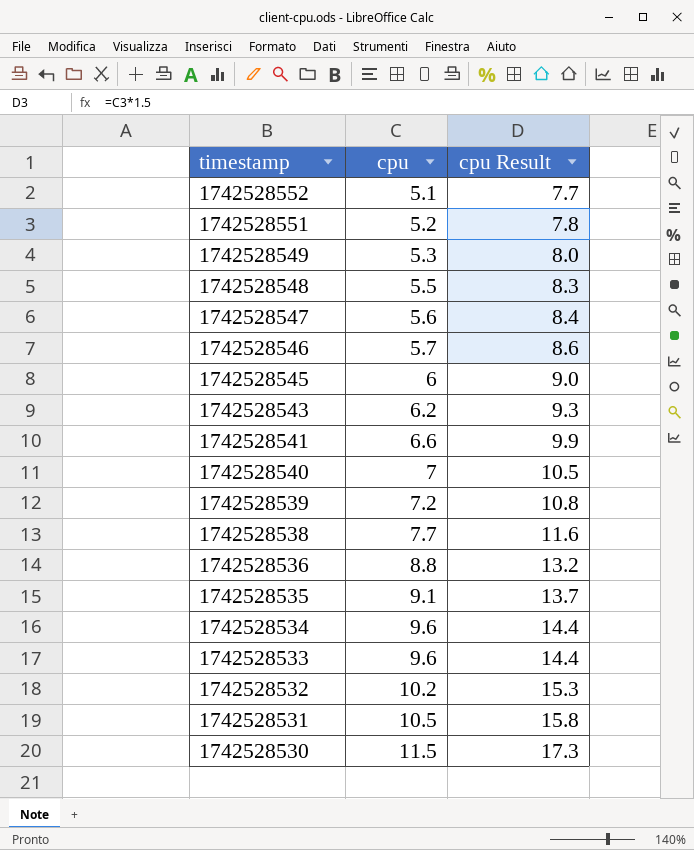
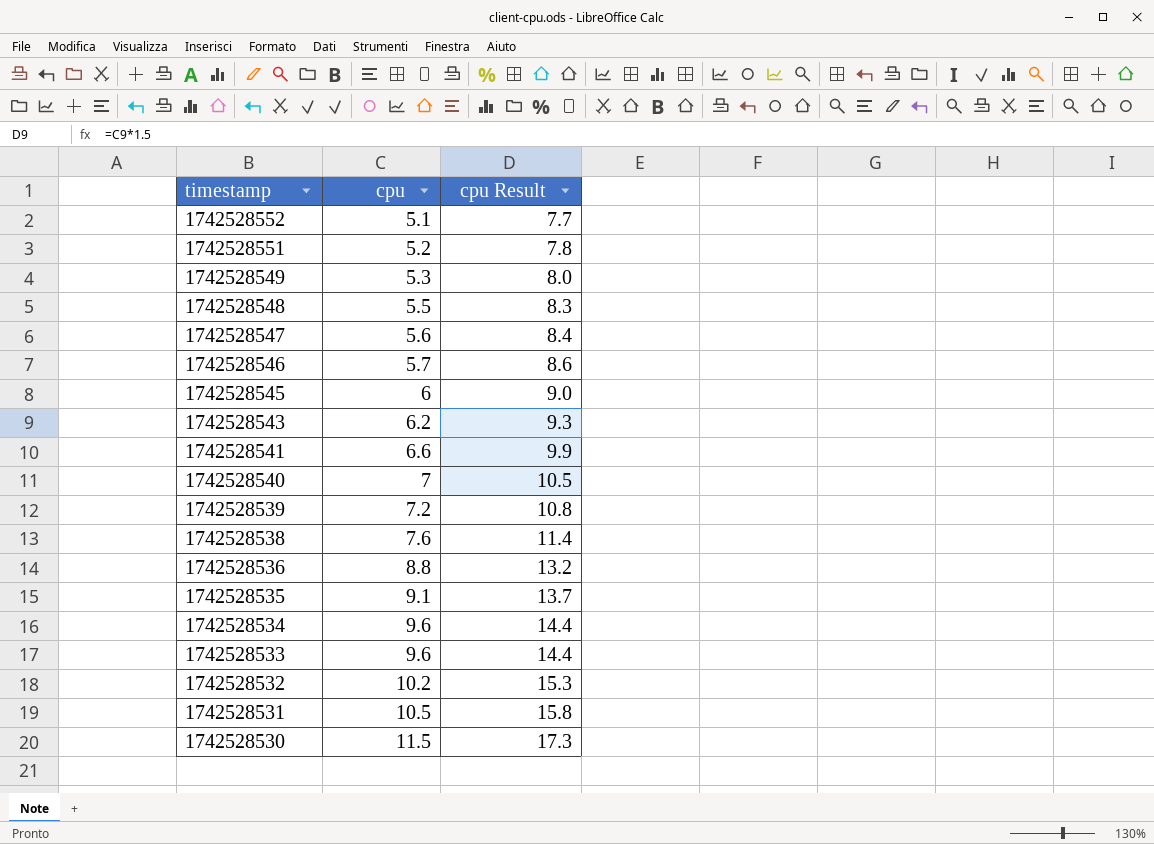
1742528538 | cpu: 7.7 -> 7.6
1742528538 | cpu Result: 11.6 -> 11.4

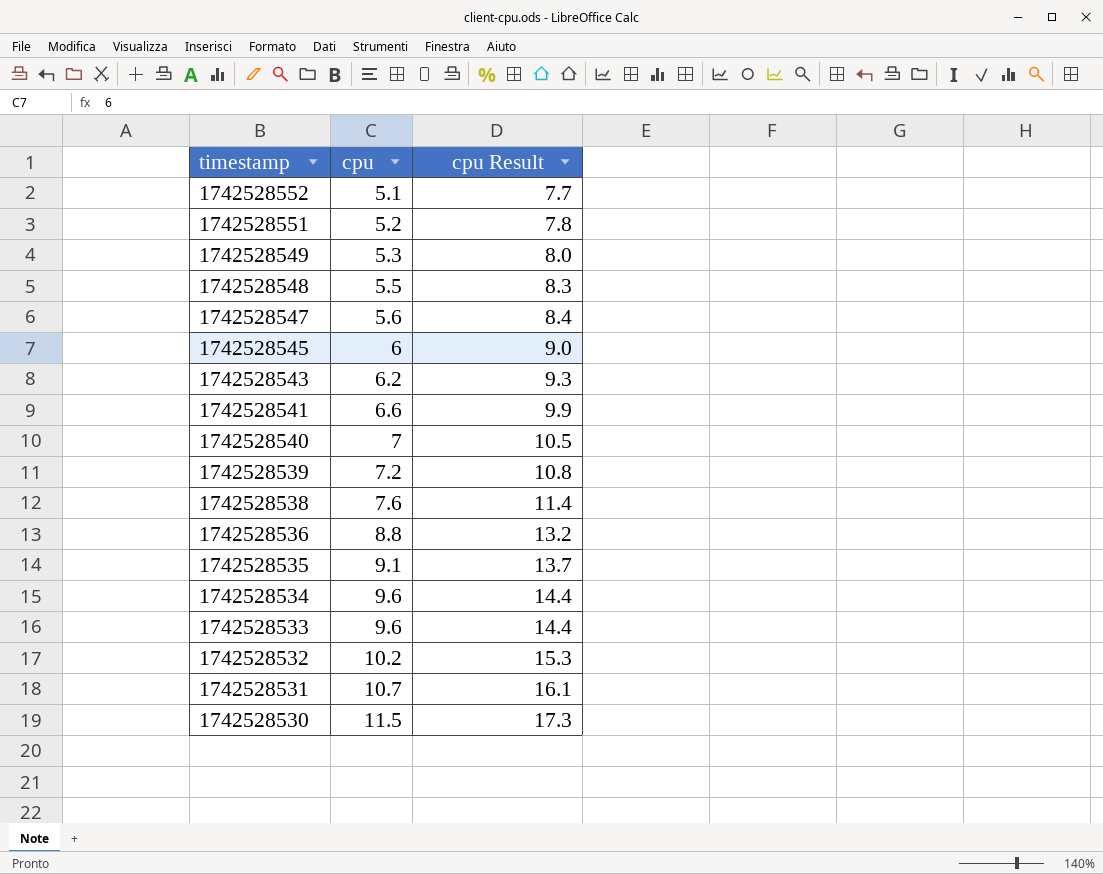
row 1742528546: 5.7 | 8.6 -> none
1742528531 | cpu: 10.5 -> 10.7
1742528531 | cpu Result: 15.8 -> 16.1

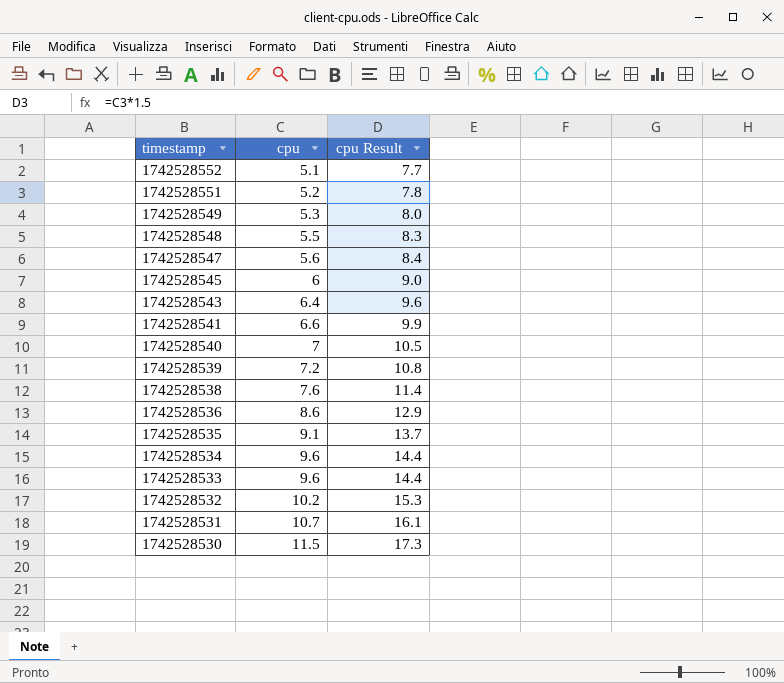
1742528543 | cpu: 6.2 -> 6.4
1742528543 | cpu Result: 9.3 -> 9.6
1742528536 | cpu: 8.8 -> 8.6
1742528536 | cpu Result: 13.2 -> 12.9

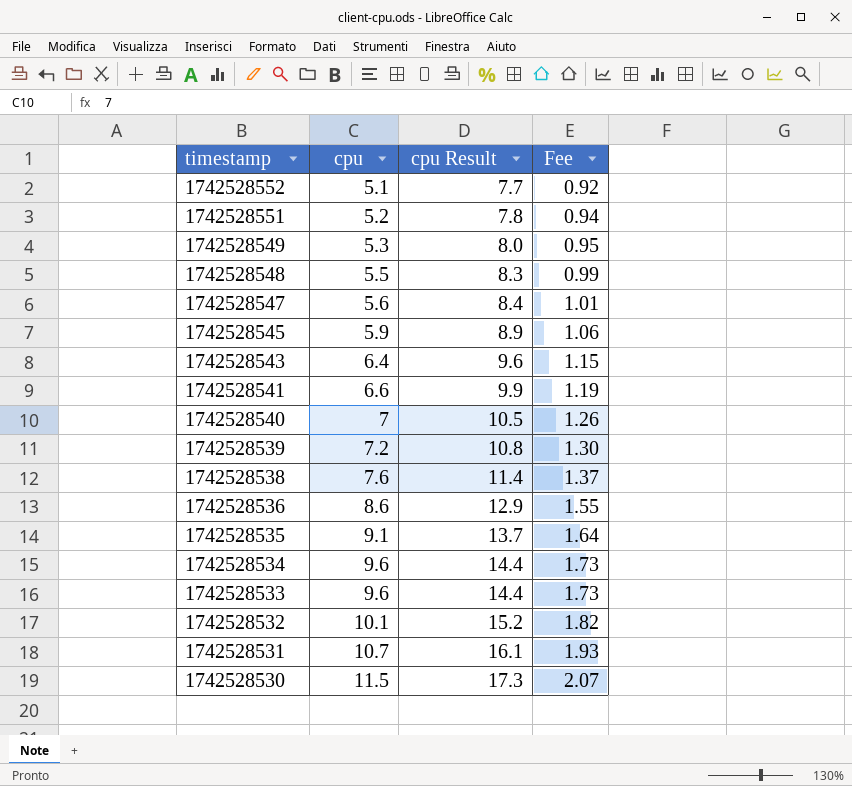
column Fee | formula: none -> [cpu] * 0.18
1742528545 | cpu: 6 -> 5.9
1742528545 | cpu Result: 9.0 -> 8.9
1742528532 | cpu: 10.2 -> 10.1
1742528532 | cpu Result: 15.3 -> 15.2

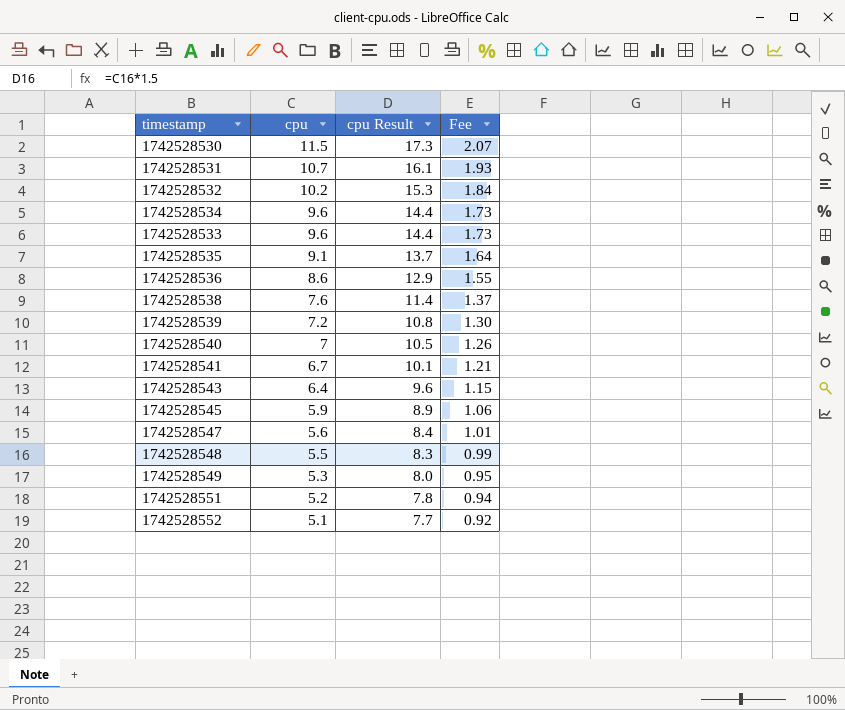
row order: timestamp descending -> cpu descending
1742528532 | cpu: 10.1 -> 10.2
1742528532 | cpu Result: 15.2 -> 15.3
1742528532 | Fee: 1.82 -> 1.84
1742528541 | cpu: 6.6 -> 6.7
1742528541 | cpu Result: 9.9 -> 10.1
1742528541 | Fee: 1.19 -> 1.21

